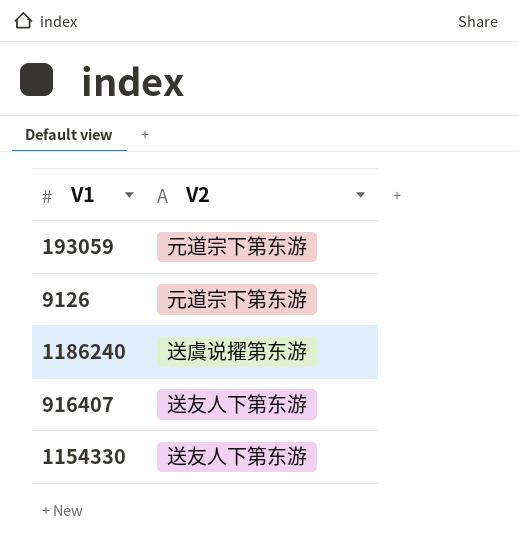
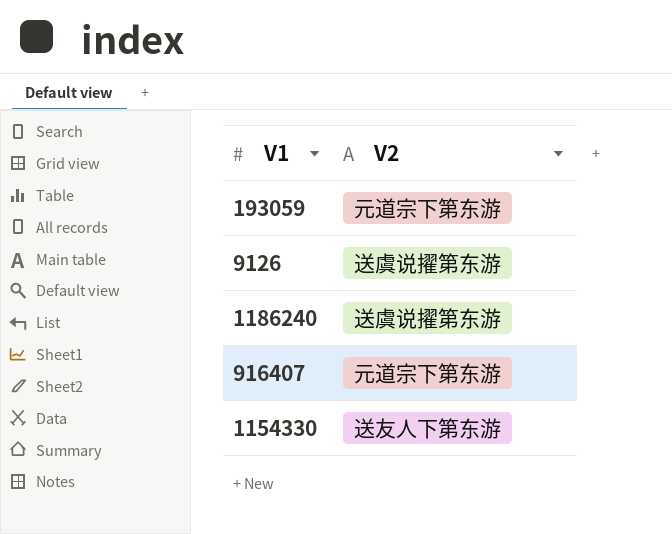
9126 | V2: 元道宗下第东游 -> 送虞说擢第东游
916407 | V2: 送友人下第东游 -> 元道宗下第东游

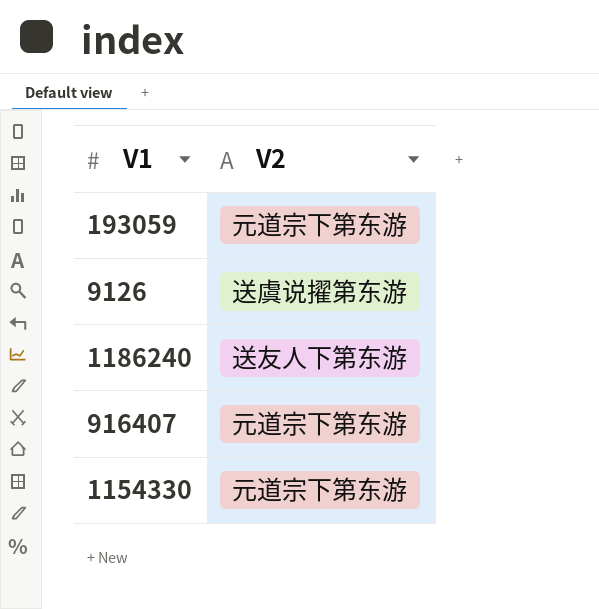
1186240 | V2: 送虞说擢第东游 -> 送友人下第东游
1154330 | V2: 送友人下第东游 -> 元道宗下第东游

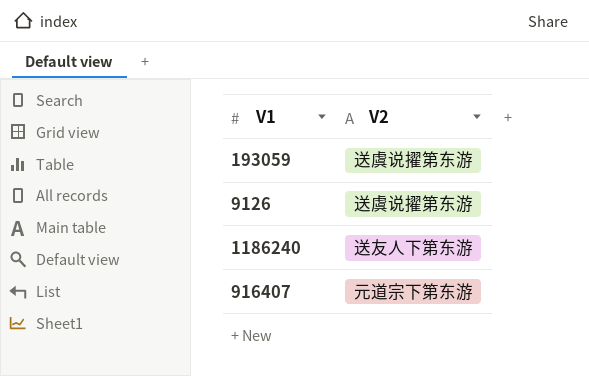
row 1154330: 元道宗下第东游 -> none
193059 | V2: 元道宗下第东游 -> 送虞说擢第东游

